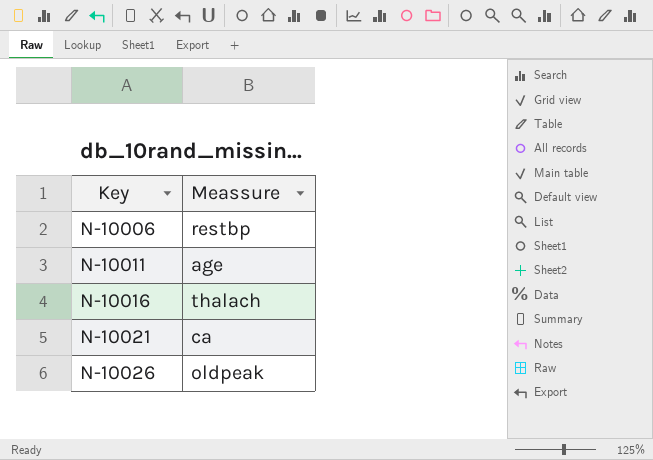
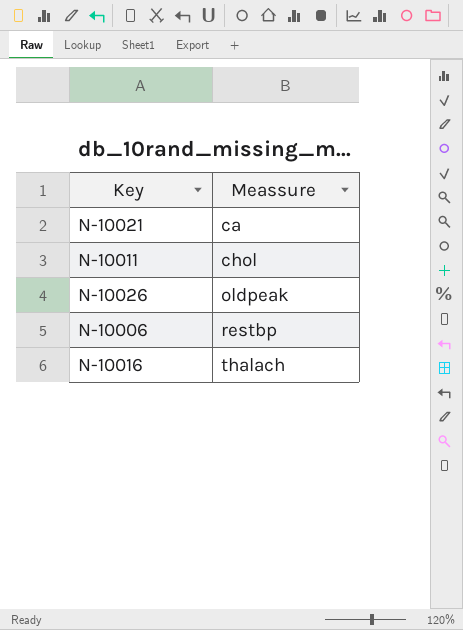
row order: Key ascending -> Meassure ascending
N-10011 | Meassure: age -> chol

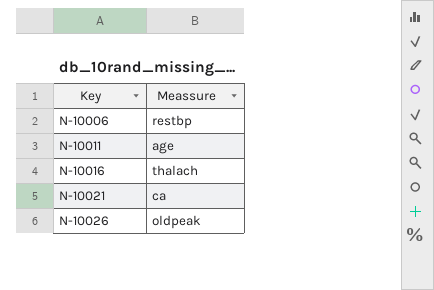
row order: Meassure ascending -> Key ascending
N-10011 | Meassure: chol -> age

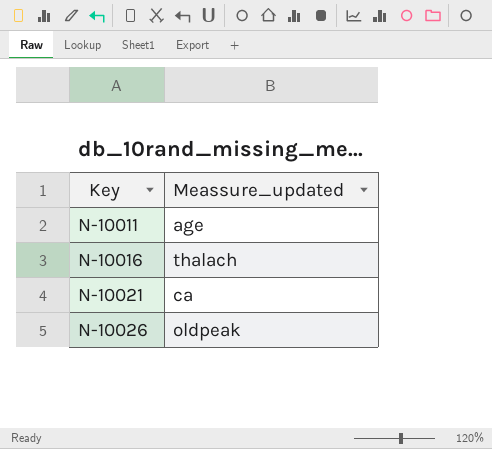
column name: Meassure -> Meassure_updated
row N-10006: restbp -> none

